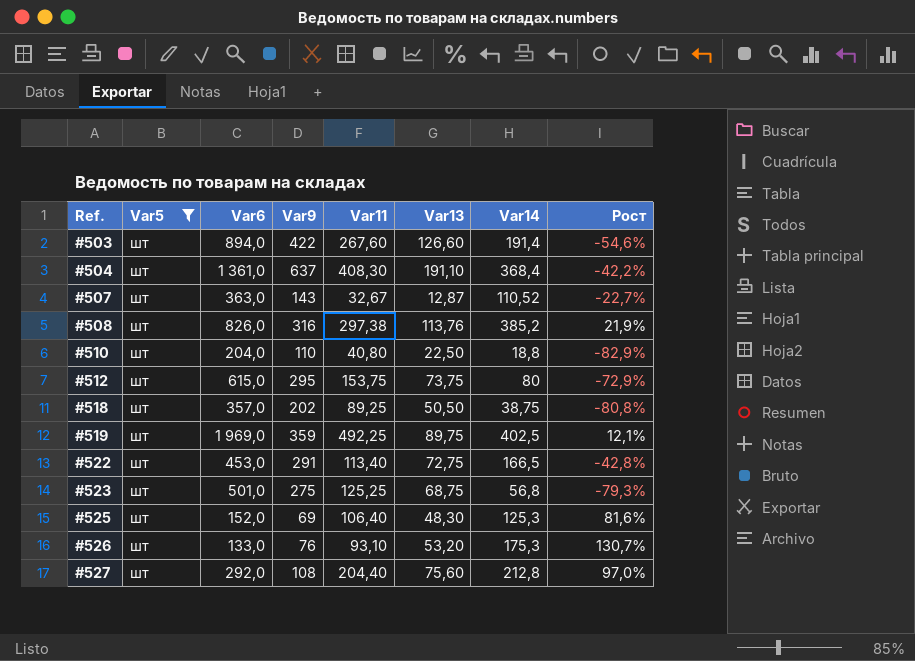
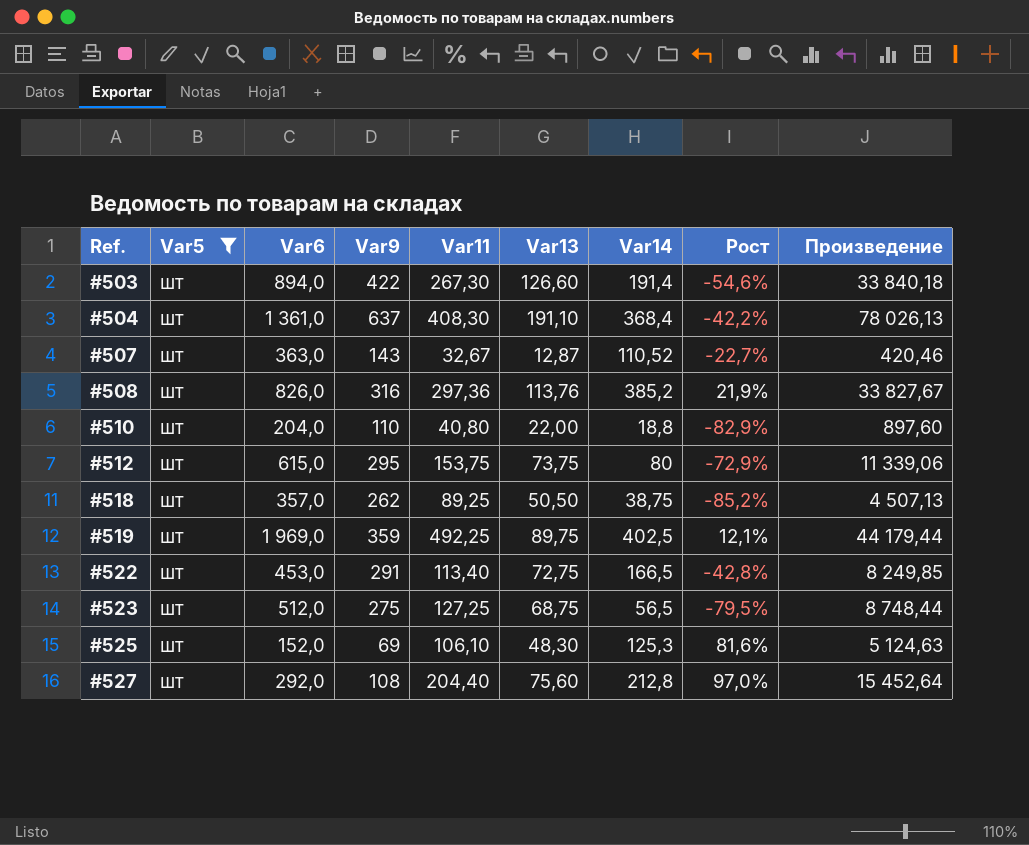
column Произведение | formula: none -> [Var11] * [Var13]
row #526: шт | 133,0 | 76 | 93,10 | 53,20 | 175,3 | 130,7% -> none
#503 | Var11: 267,60 -> 267,30
#508 | Var11: 297,38 -> 297,36
#510 | Var13: 22,50 -> 22,00
#518 | Var9: 202 -> 262
#518 | Рост: -80,8% -> -85,2%
#523 | Var6: 501,0 -> 512,0
#523 | Var11: 125,25 -> 127,25
#523 | Var14: 56,8 -> 56,5
#523 | Рост: -79,3% -> -79,5%
#525 | Var11: 106,40 -> 106,10

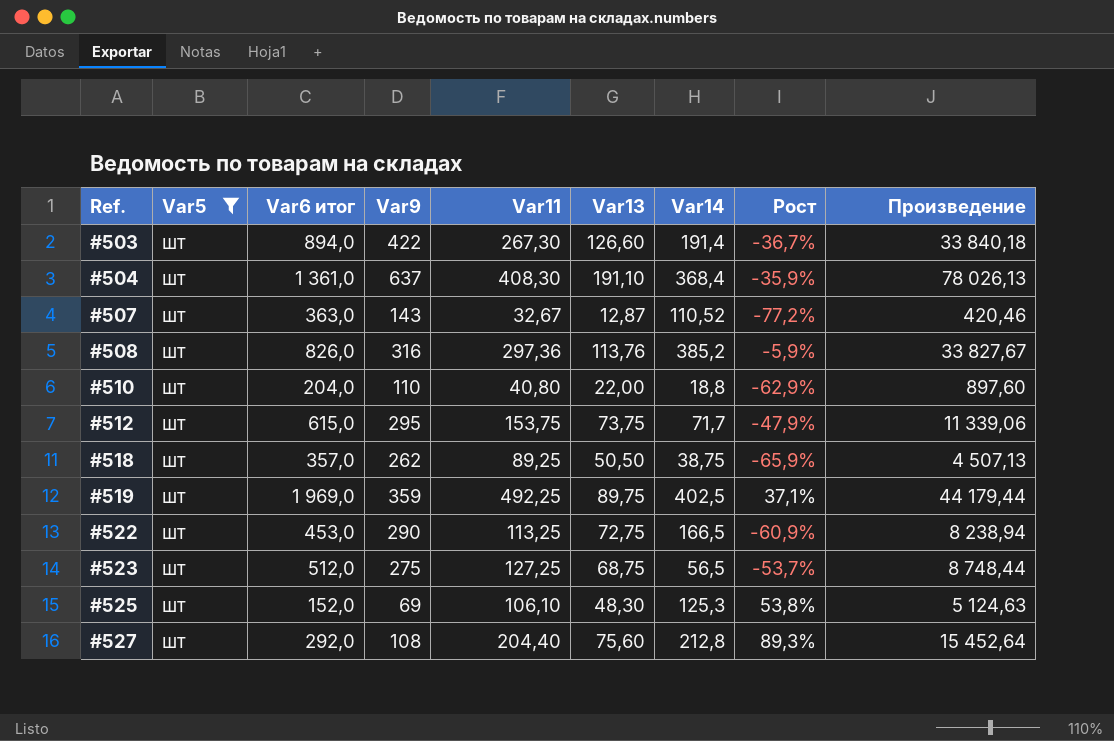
column name: Var6 -> Var6 итог
column Рост | formula: ([Var14] - [Var9]) / [Var9] -> ([Var11] - [Var9]) / [Var9]
#512 | Var14: 80 -> 71,7
#522 | Var9: 291 -> 290
#522 | Var11: 113,40 -> 113,25
#522 | Произведение: 8 249,85 -> 8 238,94

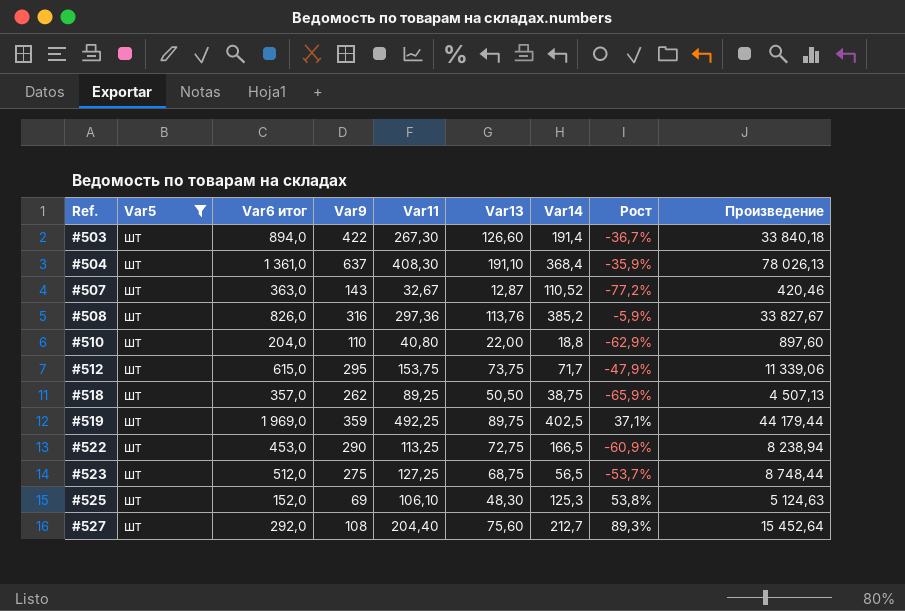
#527 | Var14: 212,8 -> 212,7

